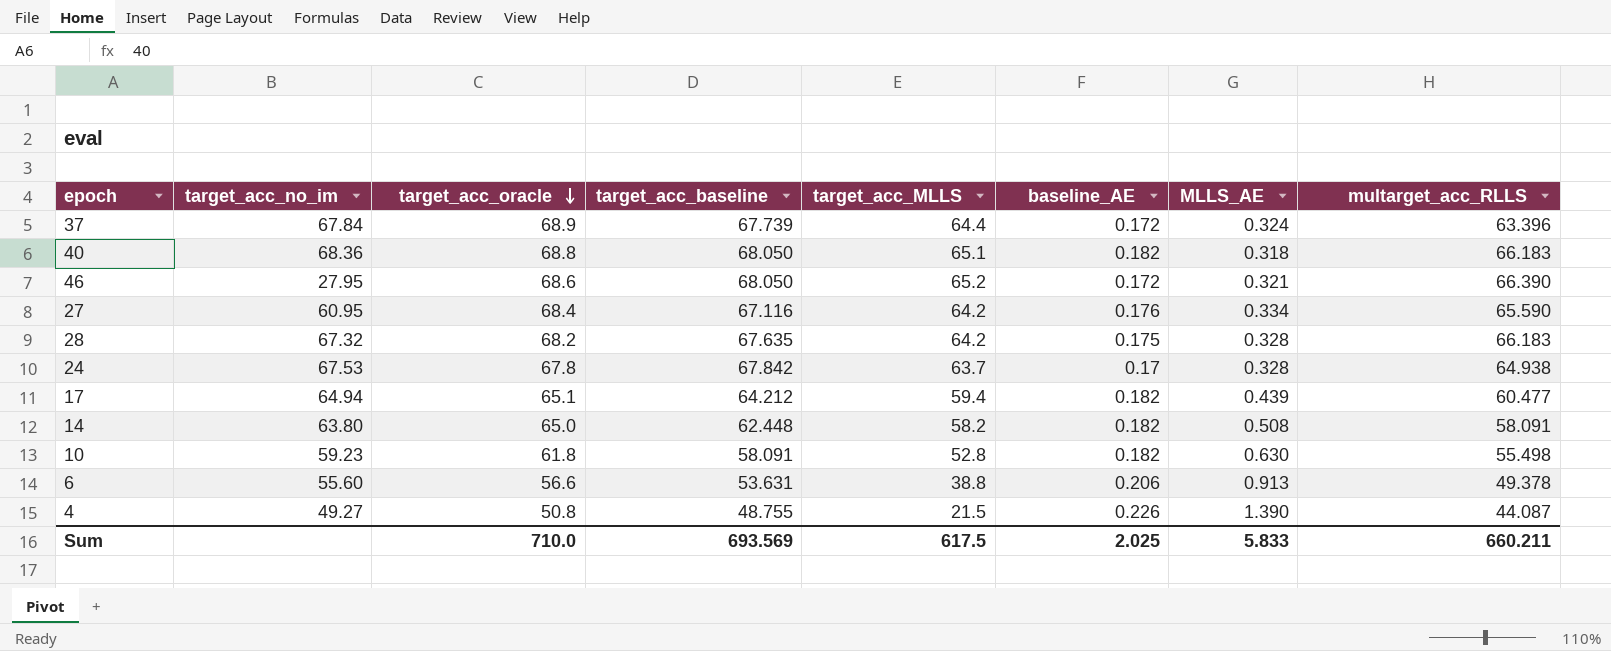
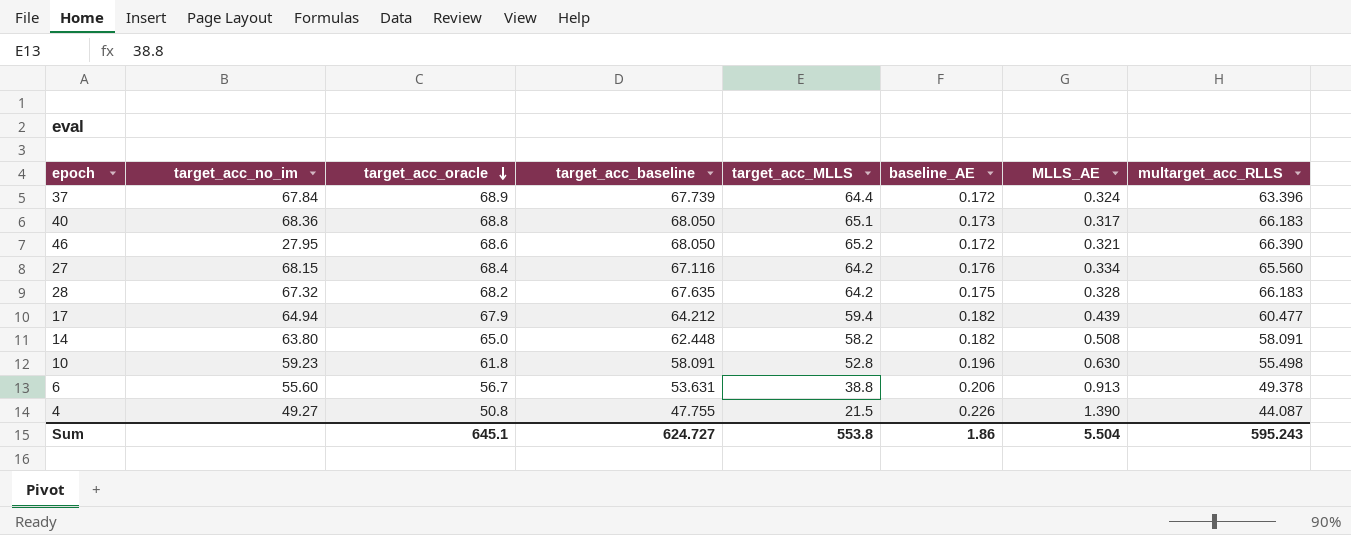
row 24: 67.53 | 67.8 | 67.842 | 63.7 | 0.17 | 0.328 | 64.938 -> none
40 | baseline_AE: 0.182 -> 0.173
40 | MLLS_AE: 0.318 -> 0.317
27 | target_acc_no_im: 60.95 -> 68.15
27 | multarget_acc_RLLS: 65.590 -> 65.560
17 | target_acc_oracle: 65.1 -> 67.9
10 | baseline_AE: 0.182 -> 0.196
6 | target_acc_oracle: 56.6 -> 56.7
4 | target_acc_baseline: 48.755 -> 47.755
Sum | target_acc_oracle: 710.0 -> 645.1
Sum | target_acc_baseline: 693.569 -> 624.727
Sum | target_acc_MLLS: 617.5 -> 553.8
Sum | baseline_AE: 2.025 -> 1.86
Sum | MLLS_AE: 5.833 -> 5.504
Sum | multarget_acc_RLLS: 660.211 -> 595.243

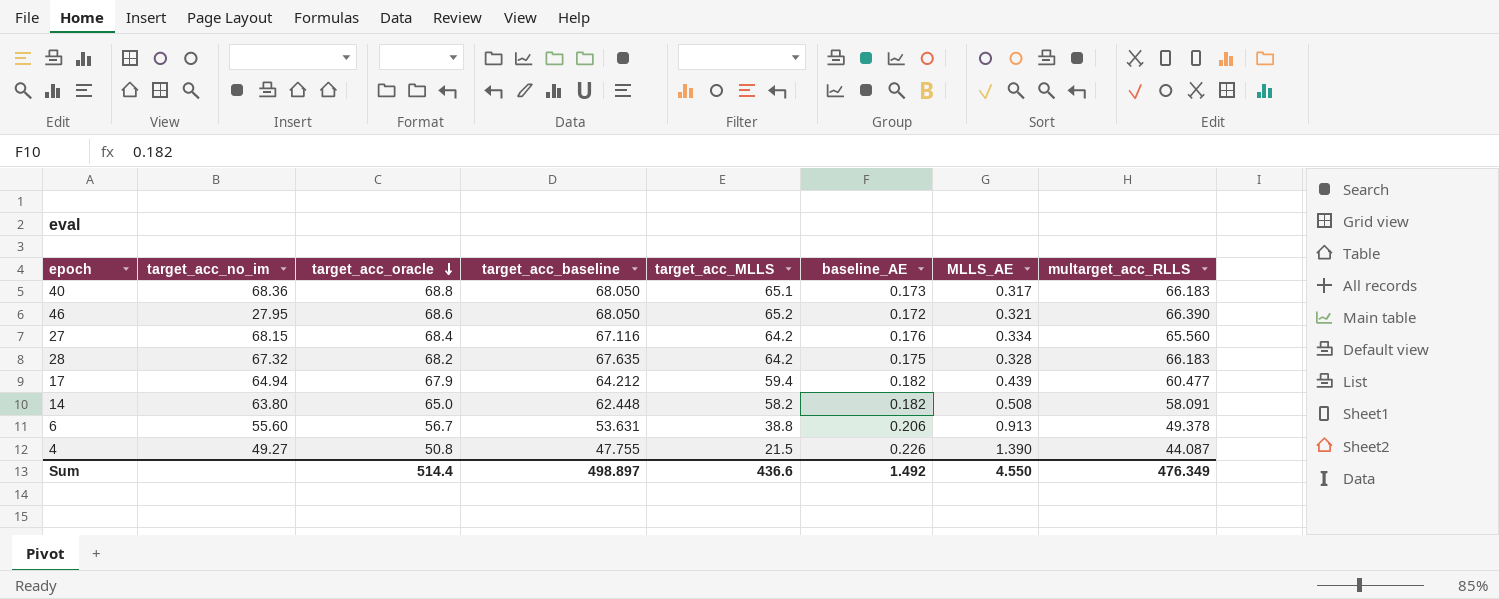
row 37: 67.84 | 68.9 | 67.739 | 64.4 | 0.172 | 0.324 | 63.396 -> none
row 10: 59.23 | 61.8 | 58.091 | 52.8 | 0.196 | 0.630 | 55.498 -> none
Sum | target_acc_oracle: 645.1 -> 514.4
Sum | target_acc_baseline: 624.727 -> 498.897
Sum | target_acc_MLLS: 553.8 -> 436.6
Sum | baseline_AE: 1.86 -> 1.492
Sum | MLLS_AE: 5.504 -> 4.550
Sum | multarget_acc_RLLS: 595.243 -> 476.349

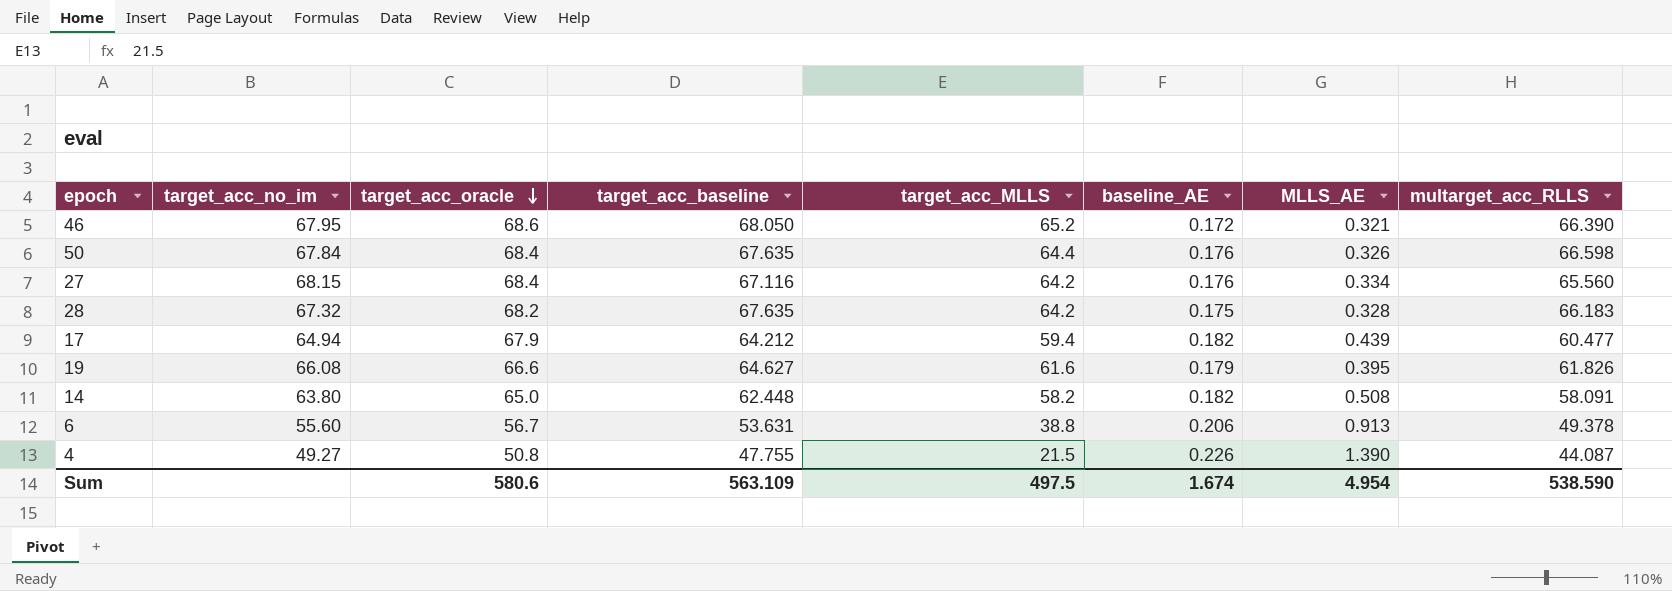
row 40: 68.36 | 68.8 | 68.050 | 65.1 | 0.173 | 0.317 | 66.183 -> none
46 | target_acc_no_im: 27.95 -> 67.95
row 50: none -> 67.84 | 68.4 | 67.635 | 64.4 | 0.176 | 0.326 | 66.598
row 19: none -> 66.08 | 66.6 | 64.627 | 61.6 | 0.179 | 0.395 | 61.826
Sum | target_acc_oracle: 514.4 -> 580.6
Sum | target_acc_baseline: 498.897 -> 563.109
Sum | target_acc_MLLS: 436.6 -> 497.5
Sum | baseline_AE: 1.492 -> 1.674
Sum | MLLS_AE: 4.550 -> 4.954
Sum | multarget_acc_RLLS: 476.349 -> 538.590

